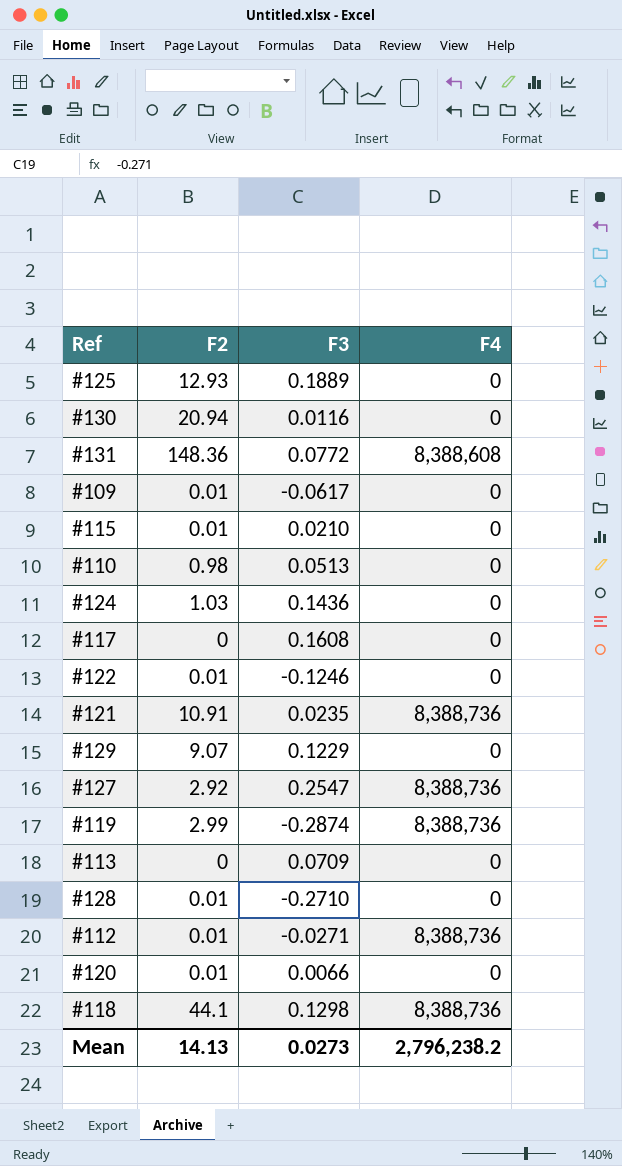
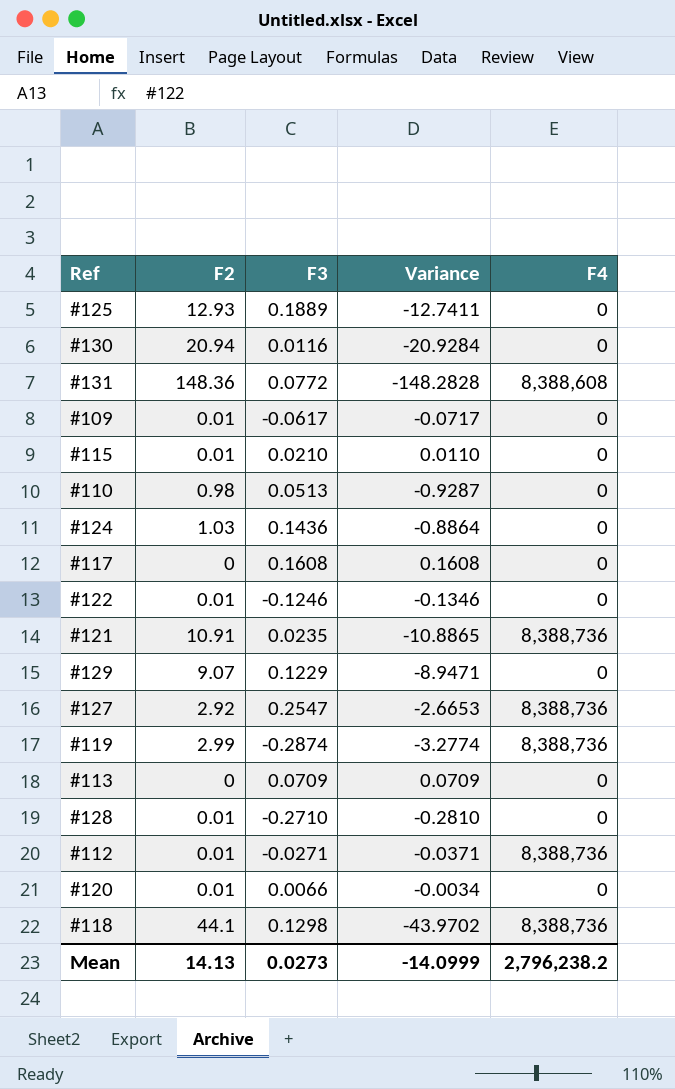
column Variance | formula: none -> [F3] - [F2]

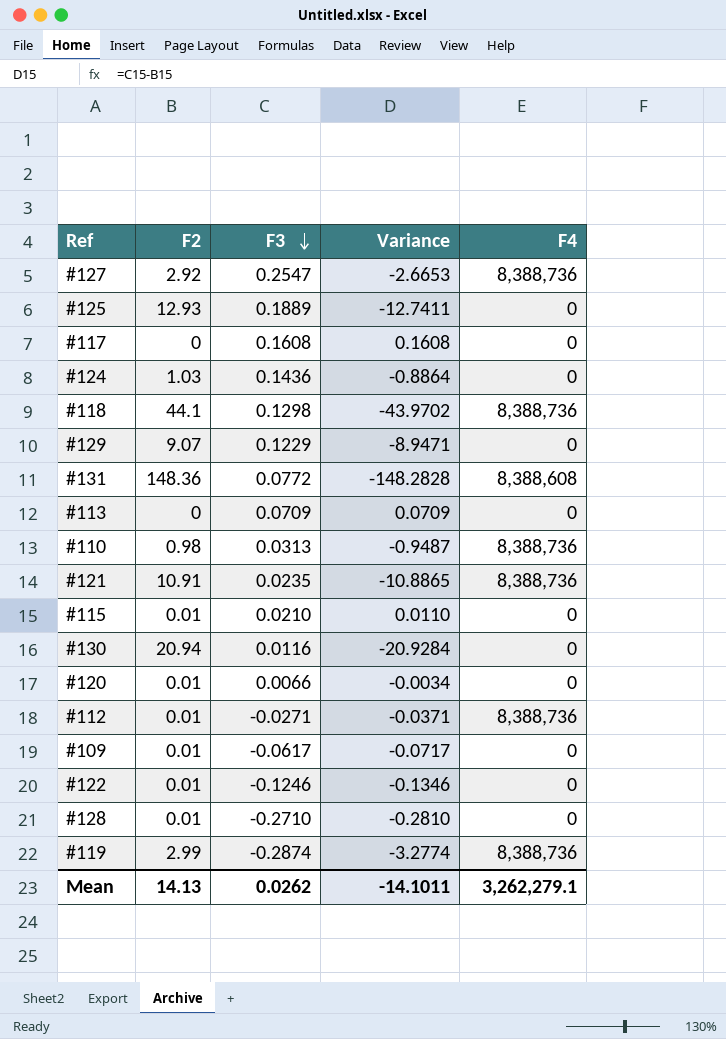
row order: none -> F3 descending
#110 | F3: 0.0513 -> 0.0313
#110 | Variance: -0.9287 -> -0.9487
#110 | F4: 0 -> 8,388,736
Mean | F3: 0.0273 -> 0.0262
Mean | Variance: -14.0999 -> -14.1011
Mean | F4: 2,796,238.2 -> 3,262,279.1

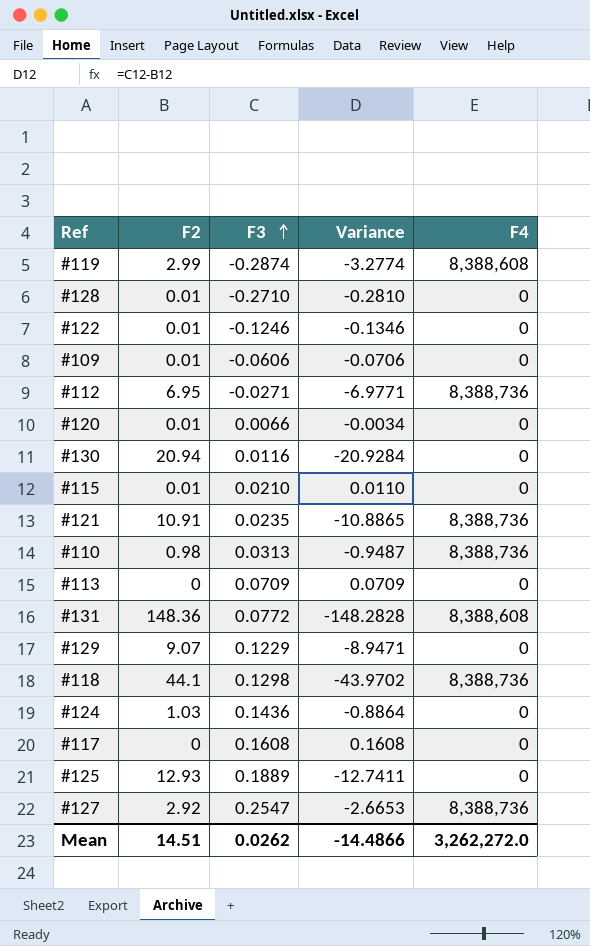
row order: F3 descending -> F3 ascending
#119 | F4: 8,388,736 -> 8,388,608
#109 | F3: -0.0617 -> -0.0606
#109 | Variance: -0.0717 -> -0.0706
#112 | F2: 0.01 -> 6.95
#112 | Variance: -0.0371 -> -6.9771
Mean | F2: 14.13 -> 14.51
Mean | Variance: -14.1011 -> -14.4866
Mean | F4: 3,262,279.1 -> 3,262,272.0

